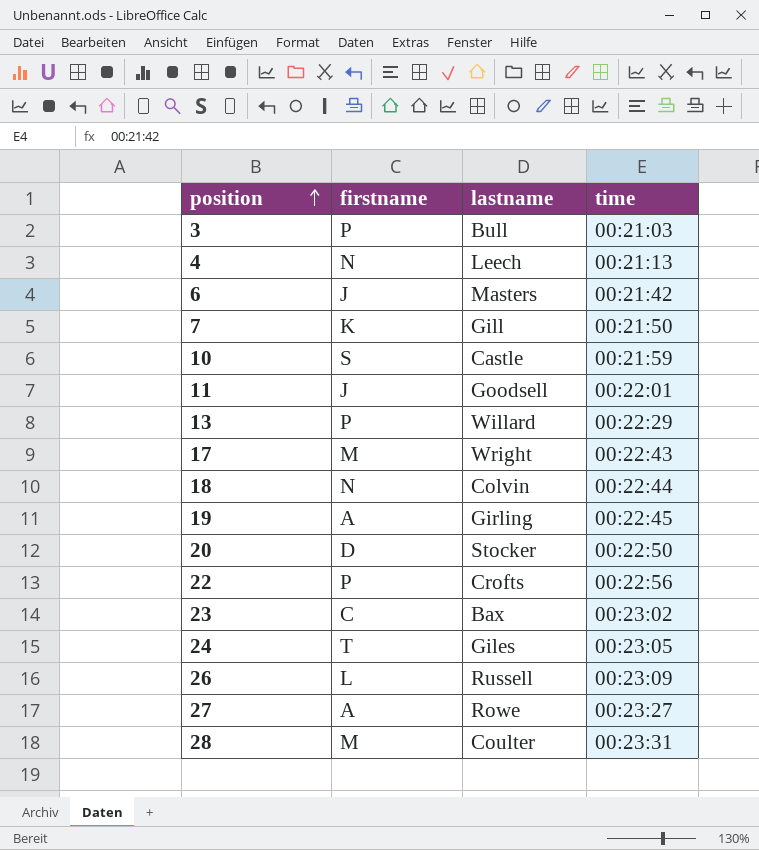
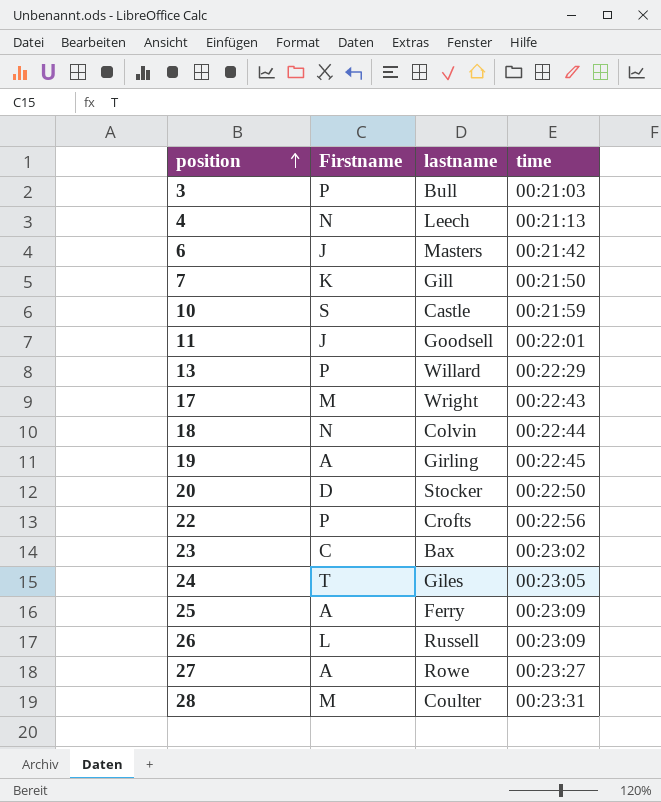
column name: firstname -> Firstname
row 25: none -> A | Ferry | 00:23:09

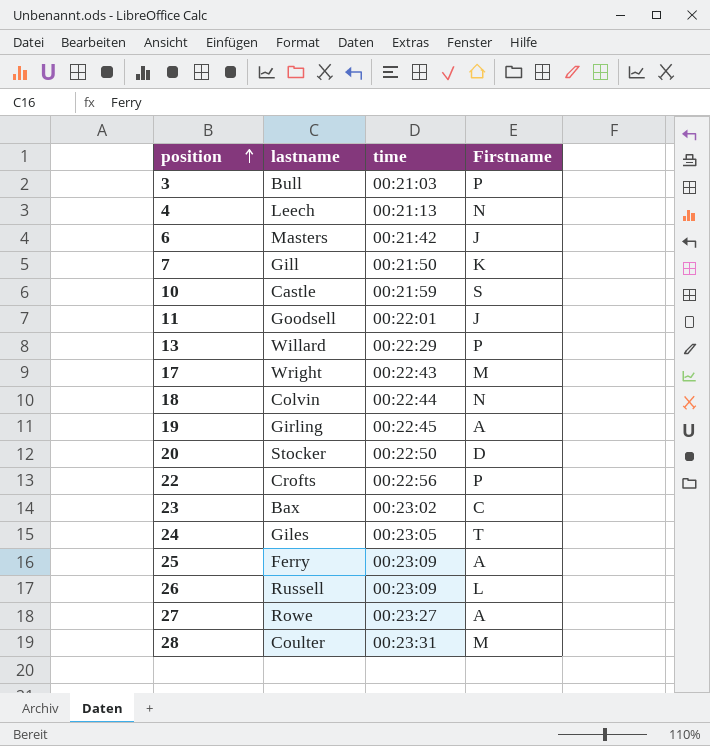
column Firstname | position: 2 -> 4

